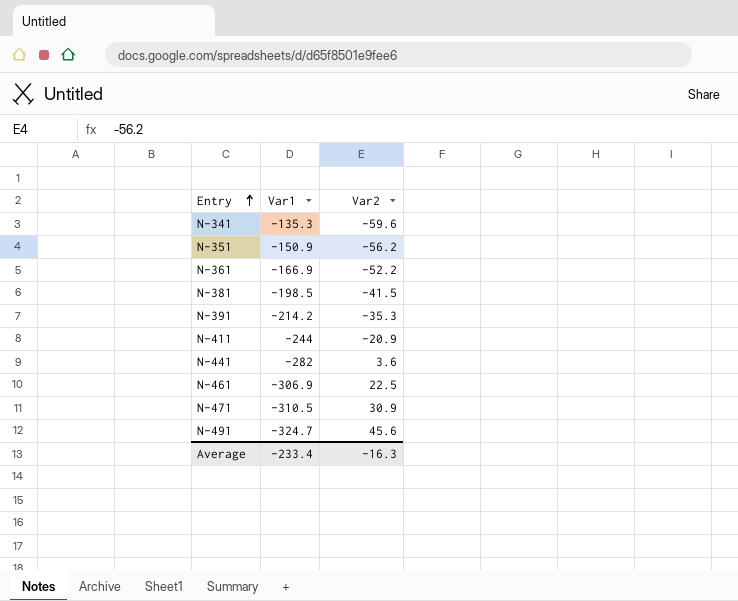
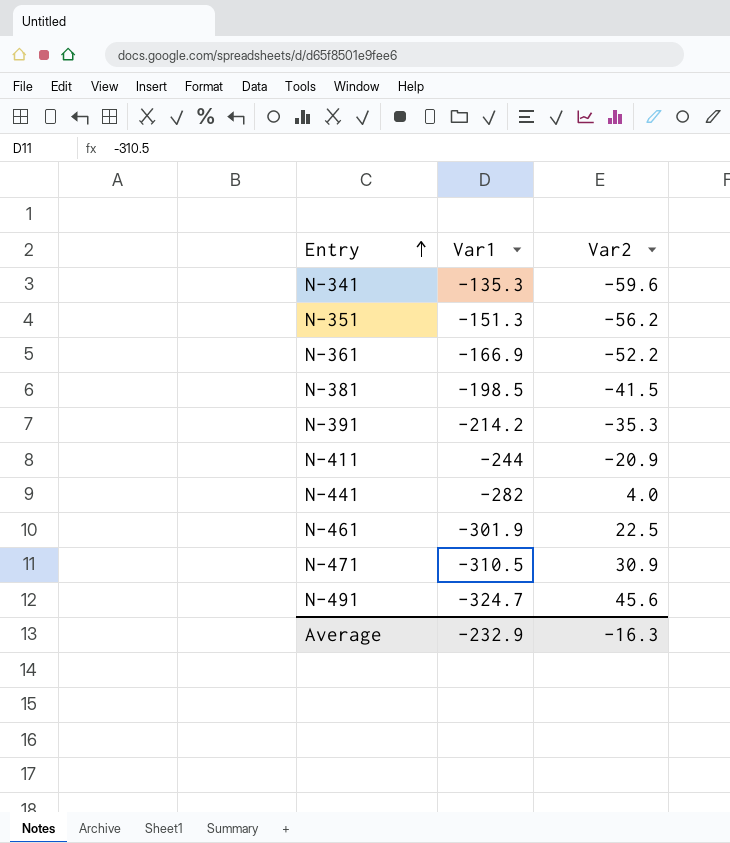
N-351 | Var1: -150.9 -> -151.3
N-441 | Var2: 3.6 -> 4.0
N-461 | Var1: -306.9 -> -301.9
Average | Var1: -233.4 -> -232.9

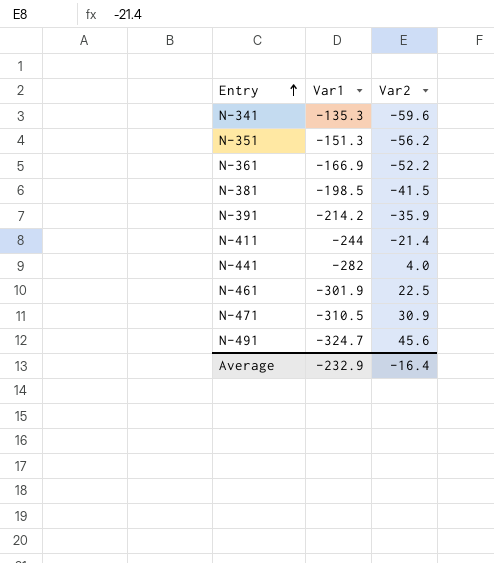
N-391 | Var2: -35.3 -> -35.9
N-411 | Var2: -20.9 -> -21.4
Average | Var2: -16.3 -> -16.4

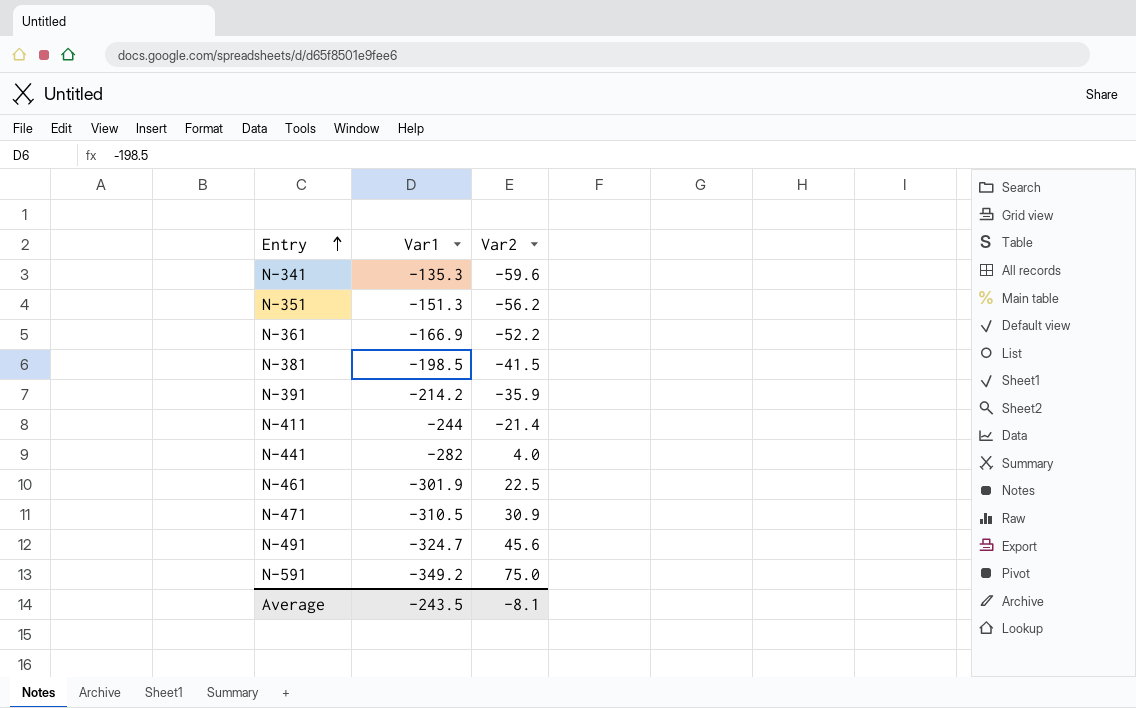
row N-591: none -> -349.2 | 75.0
Average | Var1: -232.9 -> -243.5
Average | Var2: -16.4 -> -8.1

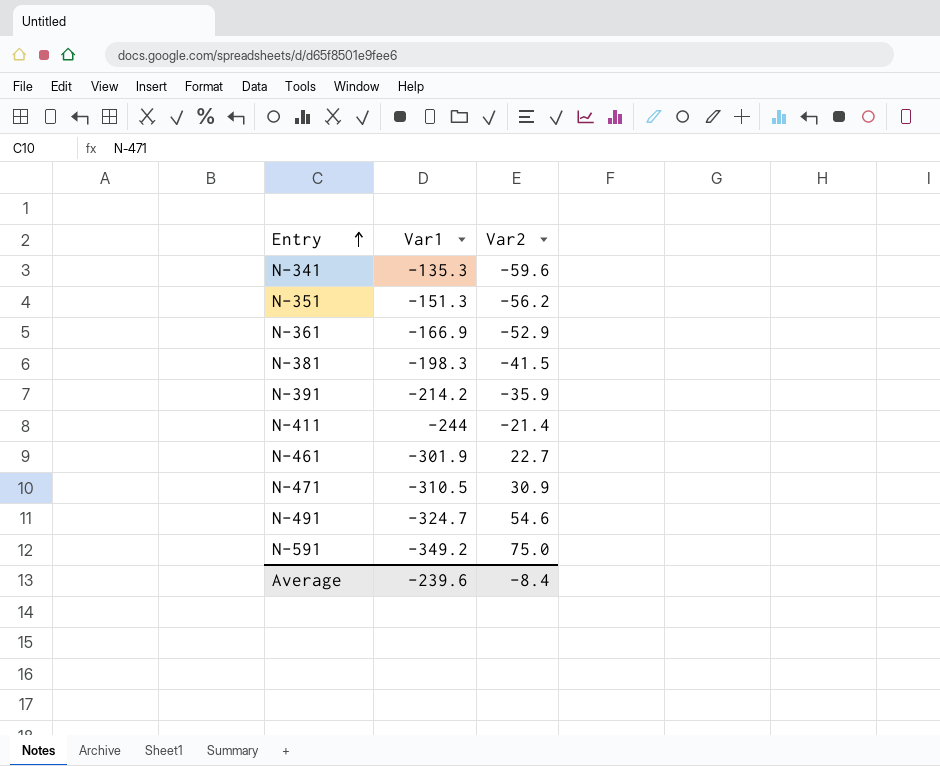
row N-441: -282 | 4.0 -> none
N-361 | Var2: -52.2 -> -52.9
N-381 | Var1: -198.5 -> -198.3
N-461 | Var2: 22.5 -> 22.7
N-491 | Var2: 45.6 -> 54.6
Average | Var1: -243.5 -> -239.6
Average | Var2: -8.1 -> -8.4

